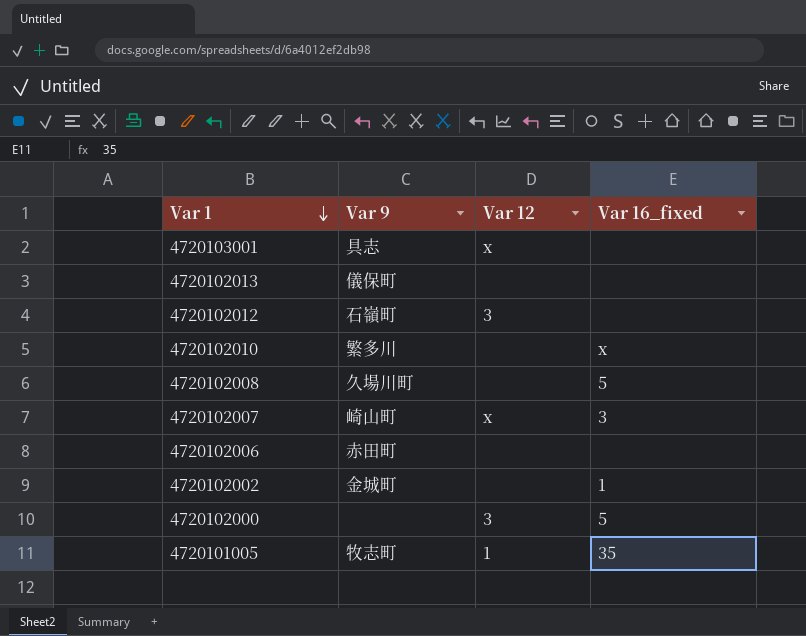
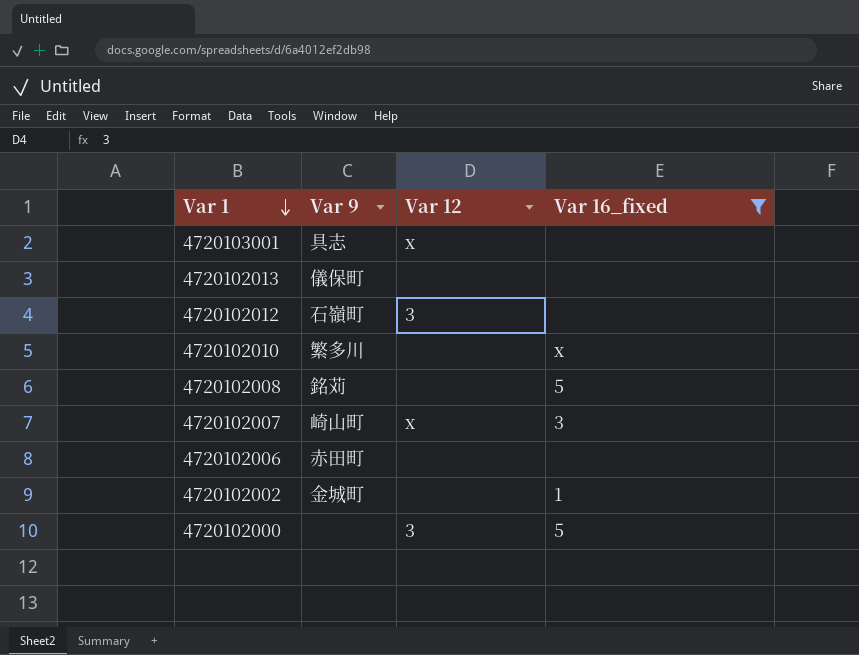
filter: none -> Var 16_fixed != 35
4720102008 | Var 9: 久場川町 -> 銘苅

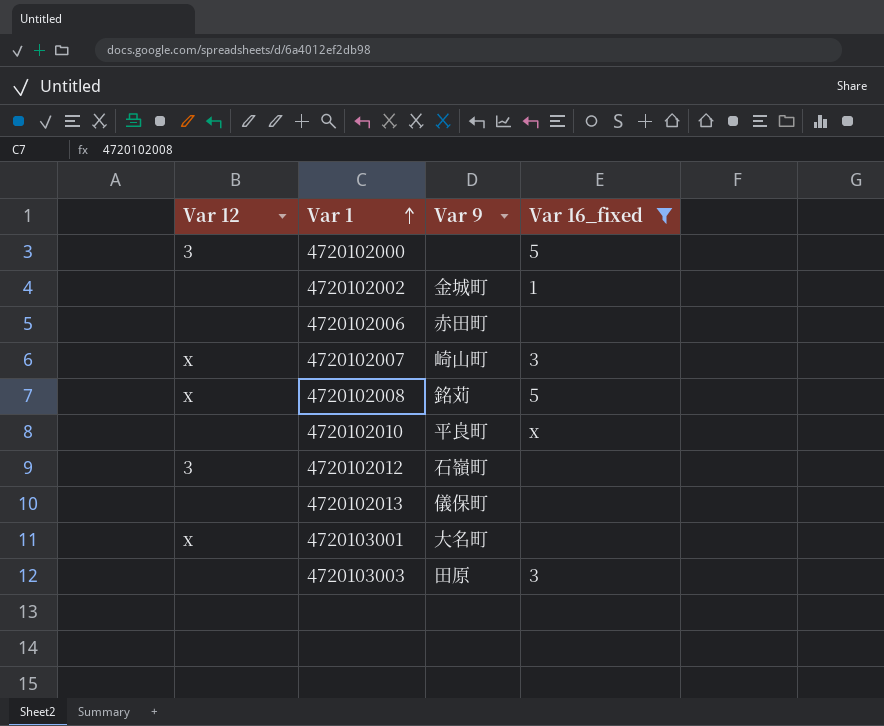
row order: Var 1 descending -> Var 1 ascending
column Var 12 | position: 3 -> 1
4720102008 | Var 12: none -> x
4720102010 | Var 9: 繁多川 -> 平良町
4720103001 | Var 9: 具志 -> 大名町
row 4720103003: none -> none | 田原 | 3

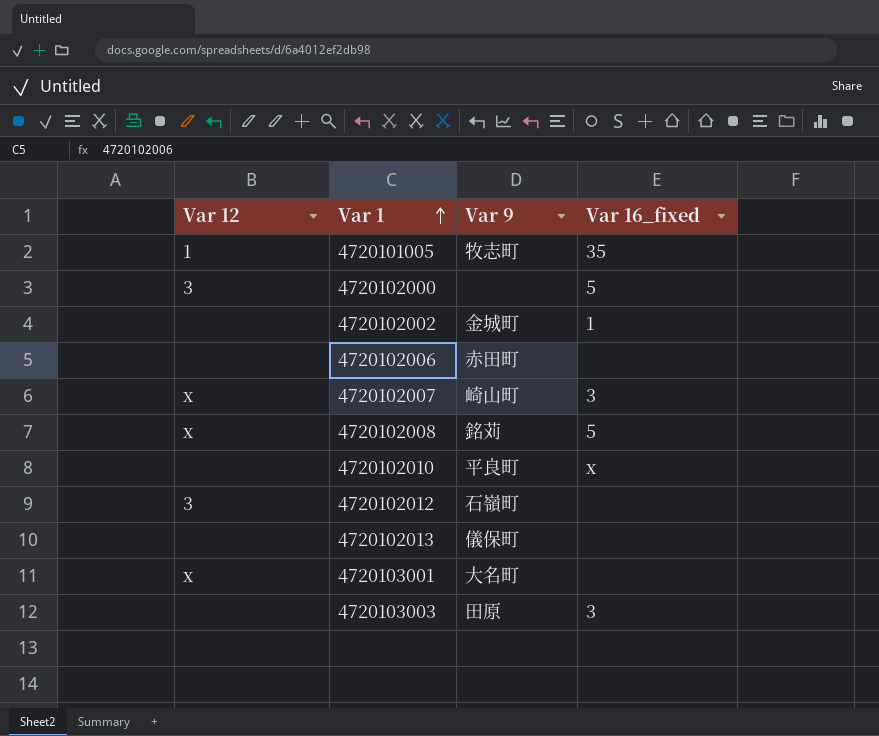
filter: Var 16_fixed != 35 -> none

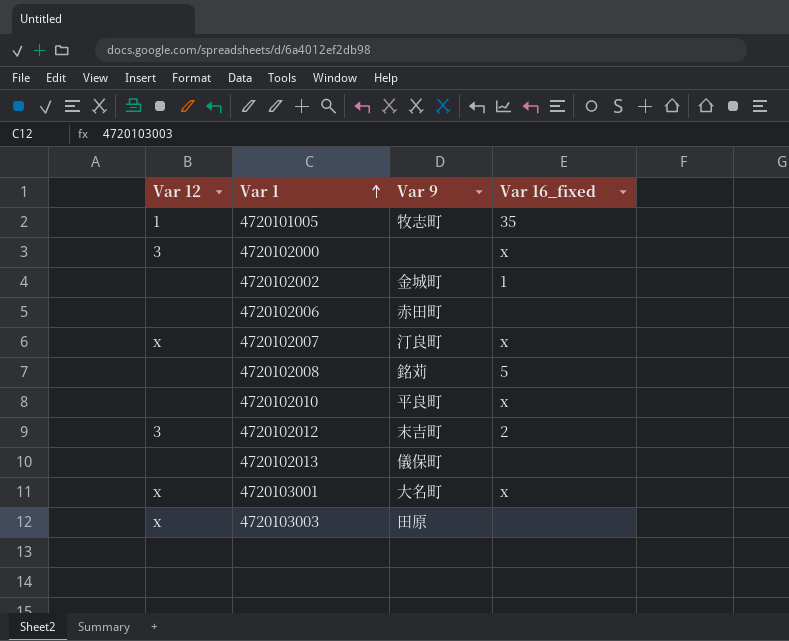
4720102000 | Var 16_fixed: 5 -> x
4720102007 | Var 9: 崎山町 -> 汀良町
4720102007 | Var 16_fixed: 3 -> x
4720102008 | Var 12: x -> none
4720102012 | Var 9: 石嶺町 -> 末吉町
4720102012 | Var 16_fixed: none -> 2
4720103001 | Var 16_fixed: none -> x
4720103003 | Var 12: none -> x
4720103003 | Var 16_fixed: 3 -> none

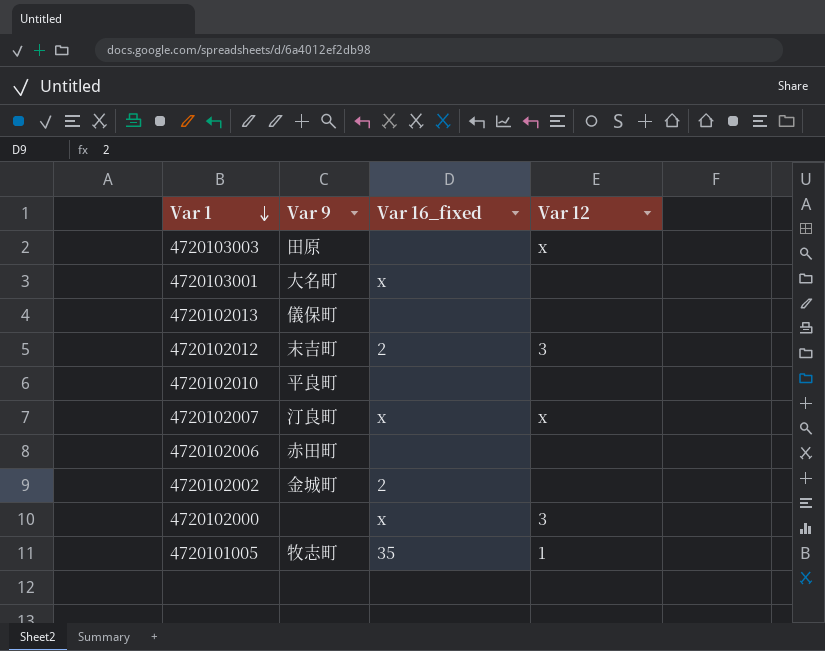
row order: Var 1 ascending -> Var 1 descending
column Var 12 | position: 1 -> 4
row 4720102008: none | 銘苅 | 5 -> none
4720103001 | Var 12: x -> none
4720102010 | Var 16_fixed: x -> none
4720102002 | Var 16_fixed: 1 -> 2

